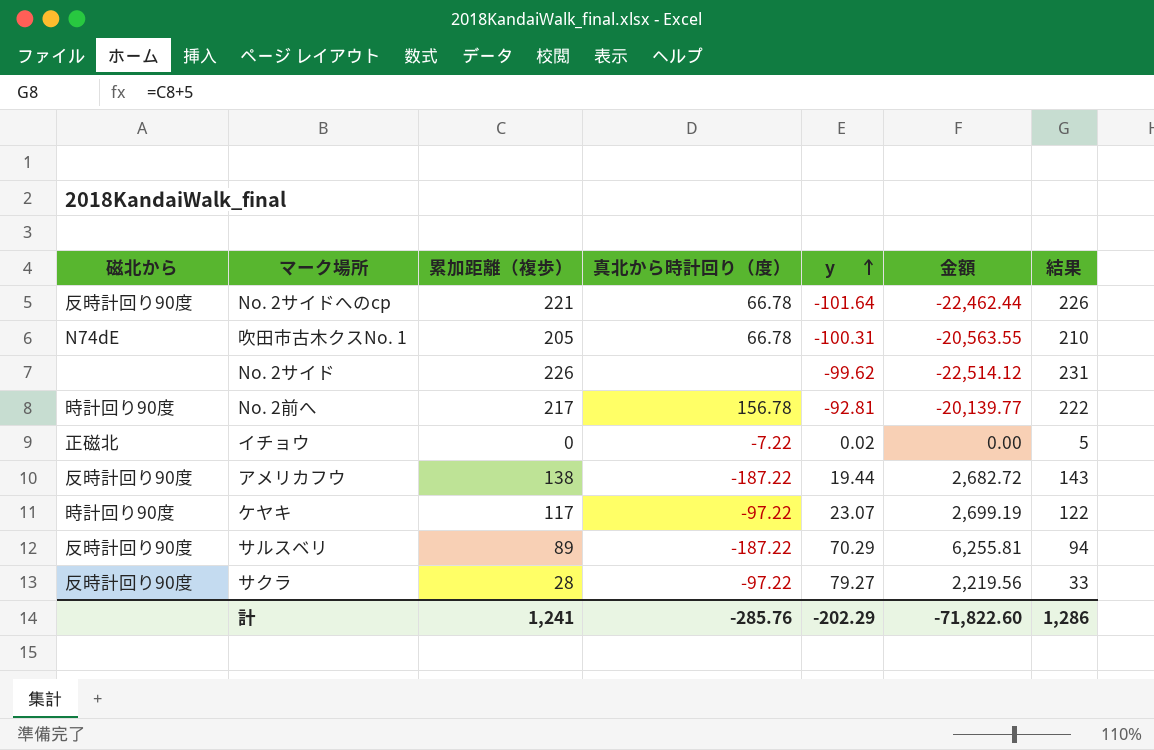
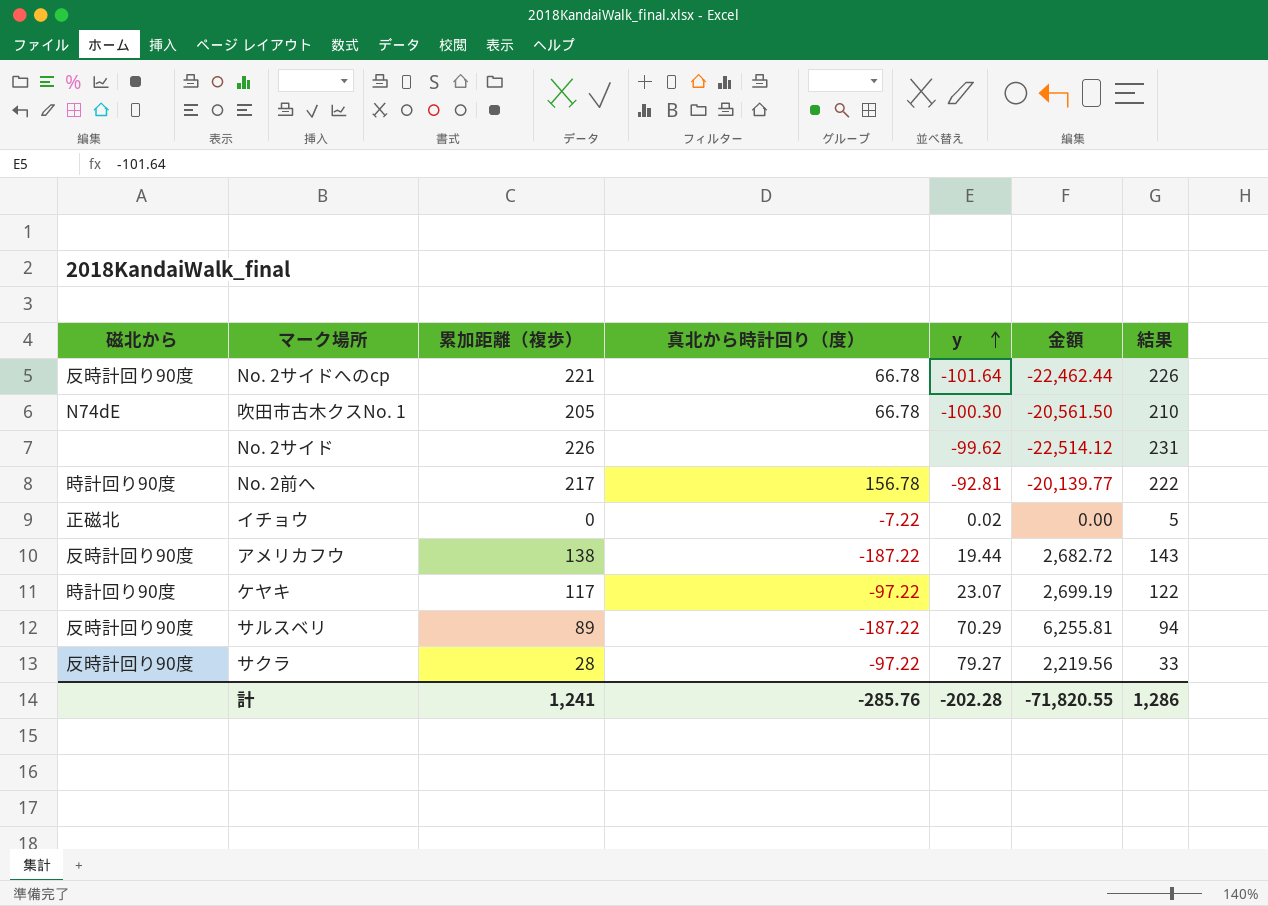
吹田市古木クスNo. 1 | y: -100.31 -> -100.30
吹田市古木クスNo. 1 | 金額: -20,563.55 -> -20,561.50
計 | y: -202.29 -> -202.28
計 | 金額: -71,822.60 -> -71,820.55

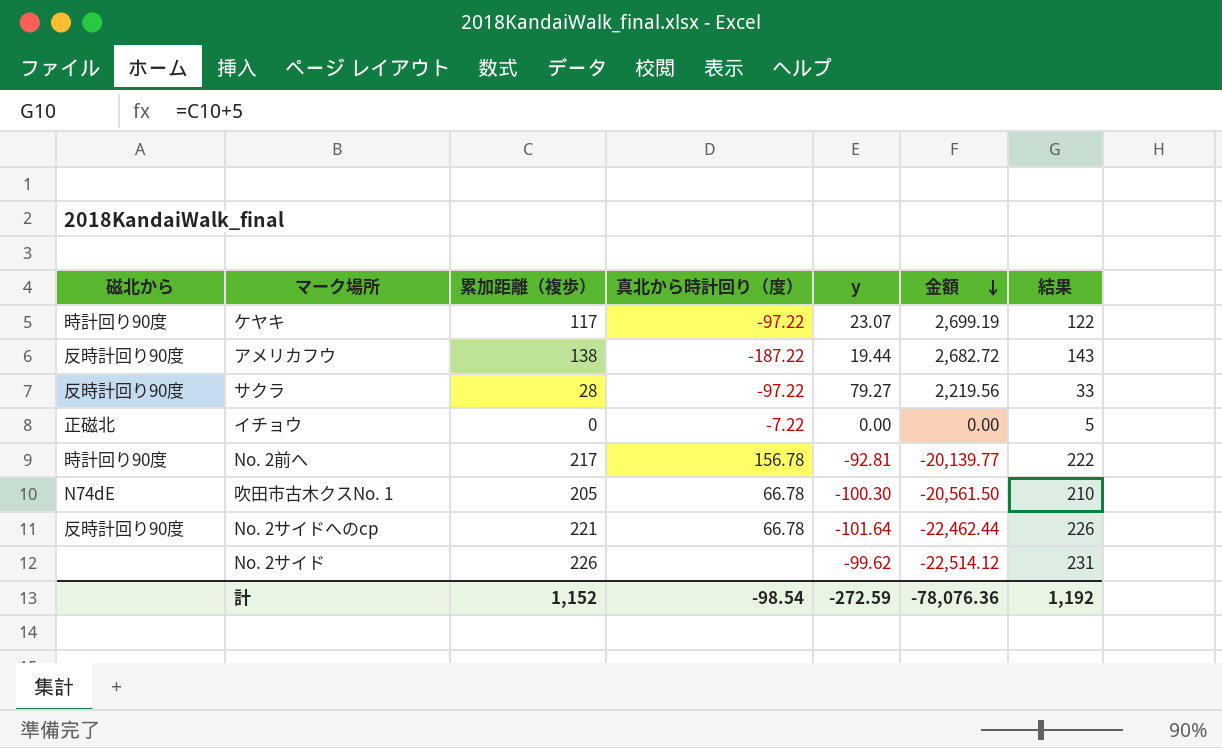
row order: y ascending -> 金額 descending
row サルスベリ: 反時計回り90度 | 89 | -187.22 | 70.29 | 6,255.81 | 94 -> none
イチョウ | y: 0.02 -> 0.00
計 | 累加距離（複歩）: 1,241 -> 1,152
計 | 真北から時計回り（度）: -285.76 -> -98.54
計 | y: -202.28 -> -272.59
計 | 金額: -71,820.55 -> -78,076.36
計 | 結果: 1,286 -> 1,192

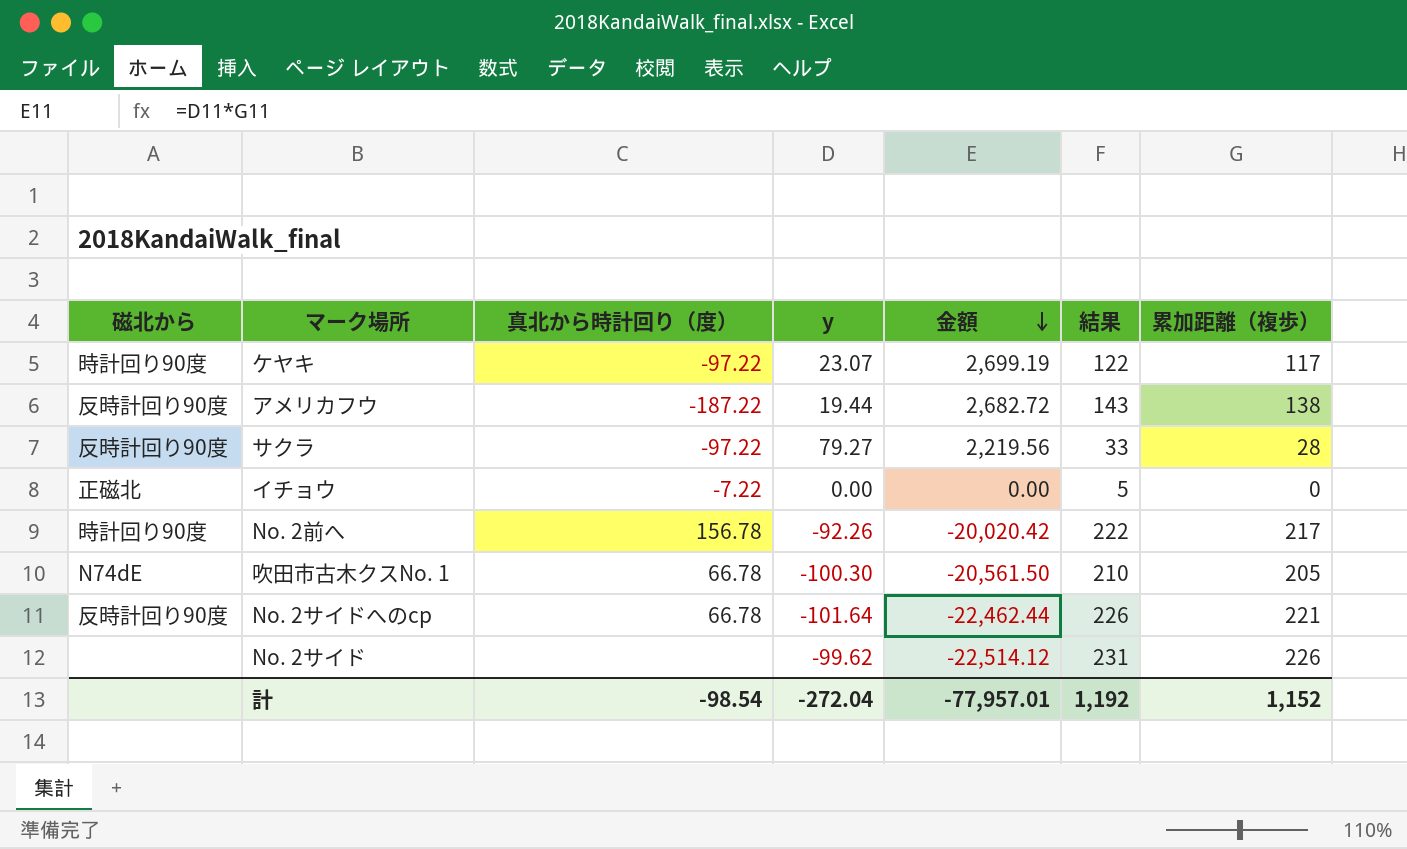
column 累加距離（複歩） | position: 3 -> 7
No. 2前へ | y: -92.81 -> -92.26
No. 2前へ | 金額: -20,139.77 -> -20,020.42
計 | y: -272.59 -> -272.04
計 | 金額: -78,076.36 -> -77,957.01

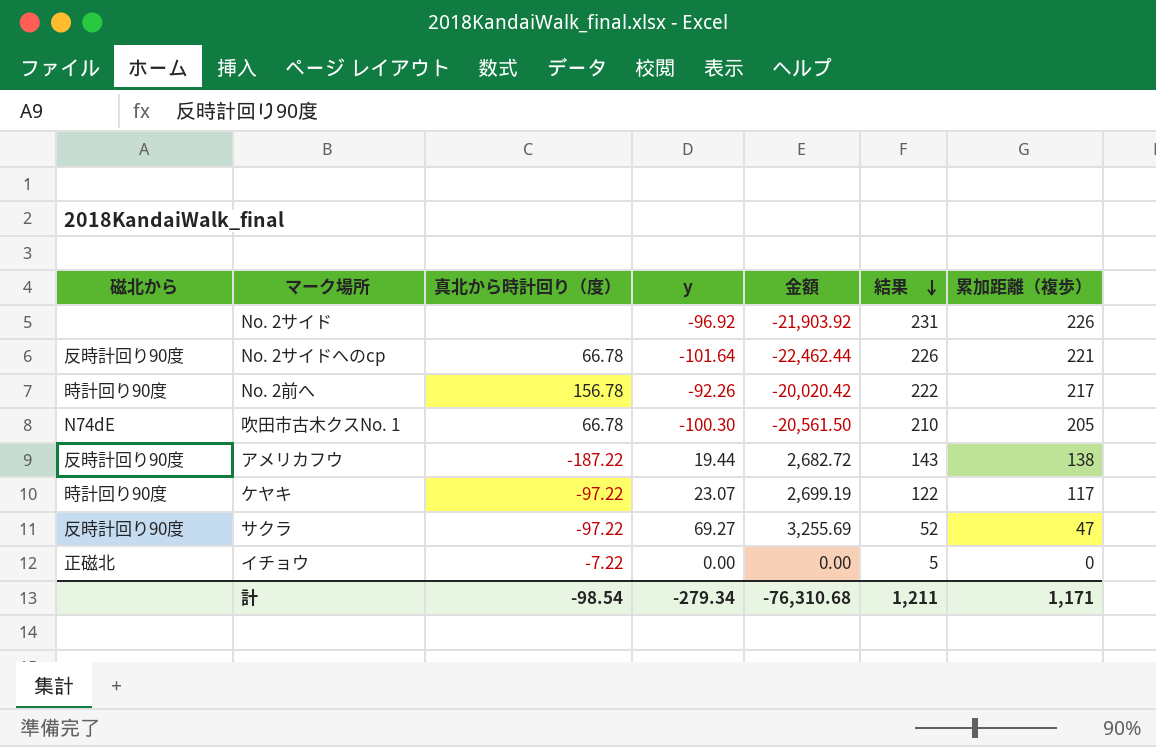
row order: 金額 descending -> 結果 descending
No. 2サイド | y: -99.62 -> -96.92
No. 2サイド | 金額: -22,514.12 -> -21,903.92
サクラ | y: 79.27 -> 69.27
サクラ | 金額: 2,219.56 -> 3,255.69
サクラ | 結果: 33 -> 52
サクラ | 累加距離（複歩）: 28 -> 47
計 | y: -272.04 -> -279.34
計 | 金額: -77,957.01 -> -76,310.68
計 | 結果: 1,192 -> 1,211
計 | 累加距離（複歩）: 1,152 -> 1,171

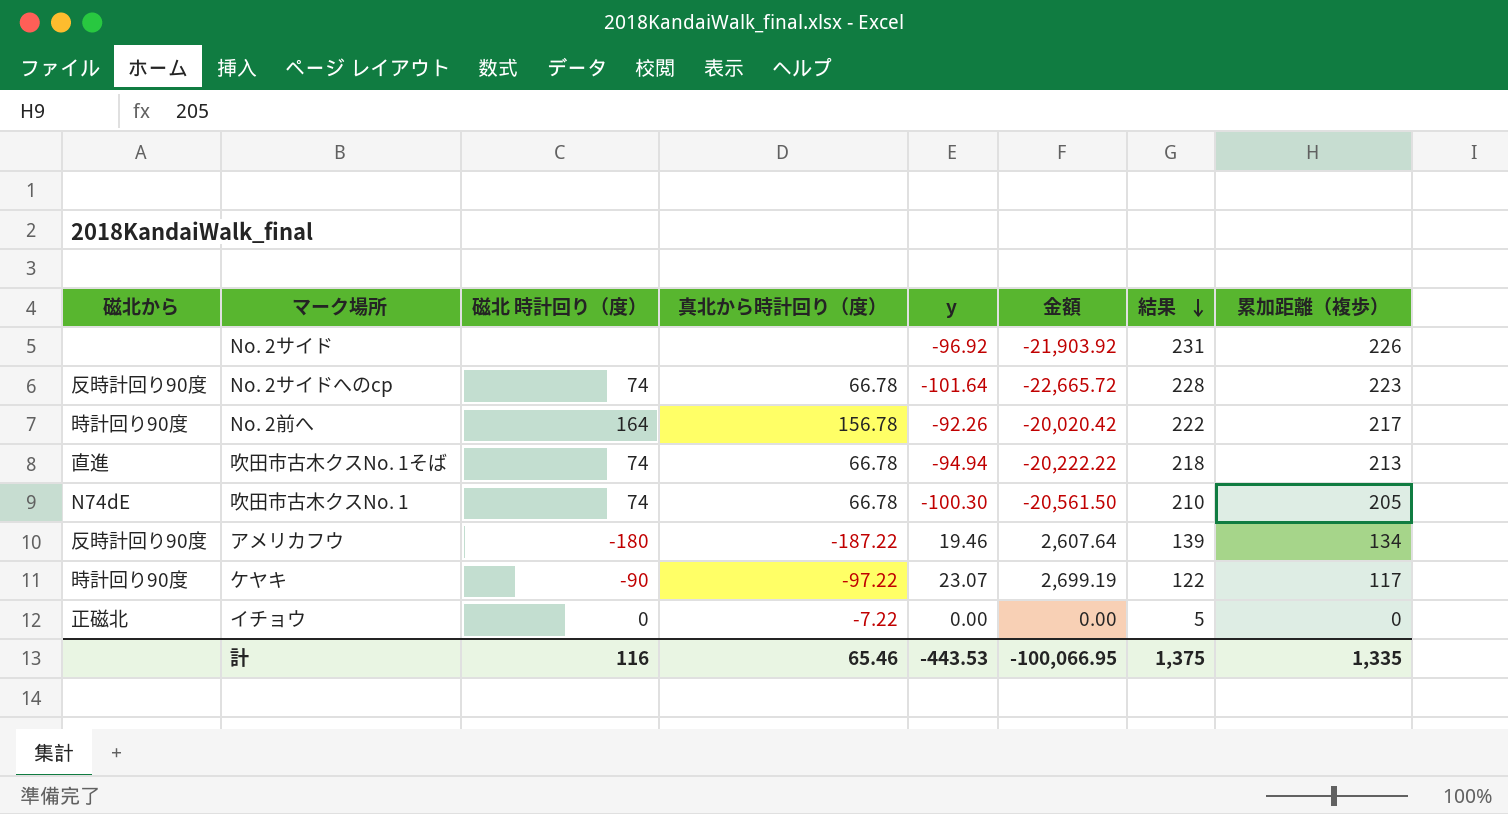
column 磁北 時計回り（度） | position: none -> 3
row サクラ: 反時計回り90度 | -97.22 | 69.27 | 3,255.69 | 52 | 47 -> none
No. 2サイドへのcp | 金額: -22,462.44 -> -22,665.72
No. 2サイドへのcp | 結果: 226 -> 228
No. 2サイドへのcp | 累加距離（複歩）: 221 -> 223
row 吹田市古木クスNo. 1そば: none -> 直進 | 74 | 66.78 | -94.94 | -20,222.22 | 218 | 213
アメリカフウ | y: 19.44 -> 19.46
アメリカフウ | 金額: 2,682.72 -> 2,607.64
アメリカフウ | 結果: 143 -> 139
アメリカフウ | 累加距離（複歩）: 138 -> 134
計 | 真北から時計回り（度）: -98.54 -> 65.46
計 | y: -279.34 -> -443.53
計 | 金額: -76,310.68 -> -100,066.95
計 | 結果: 1,211 -> 1,375
計 | 累加距離（複歩）: 1,171 -> 1,335

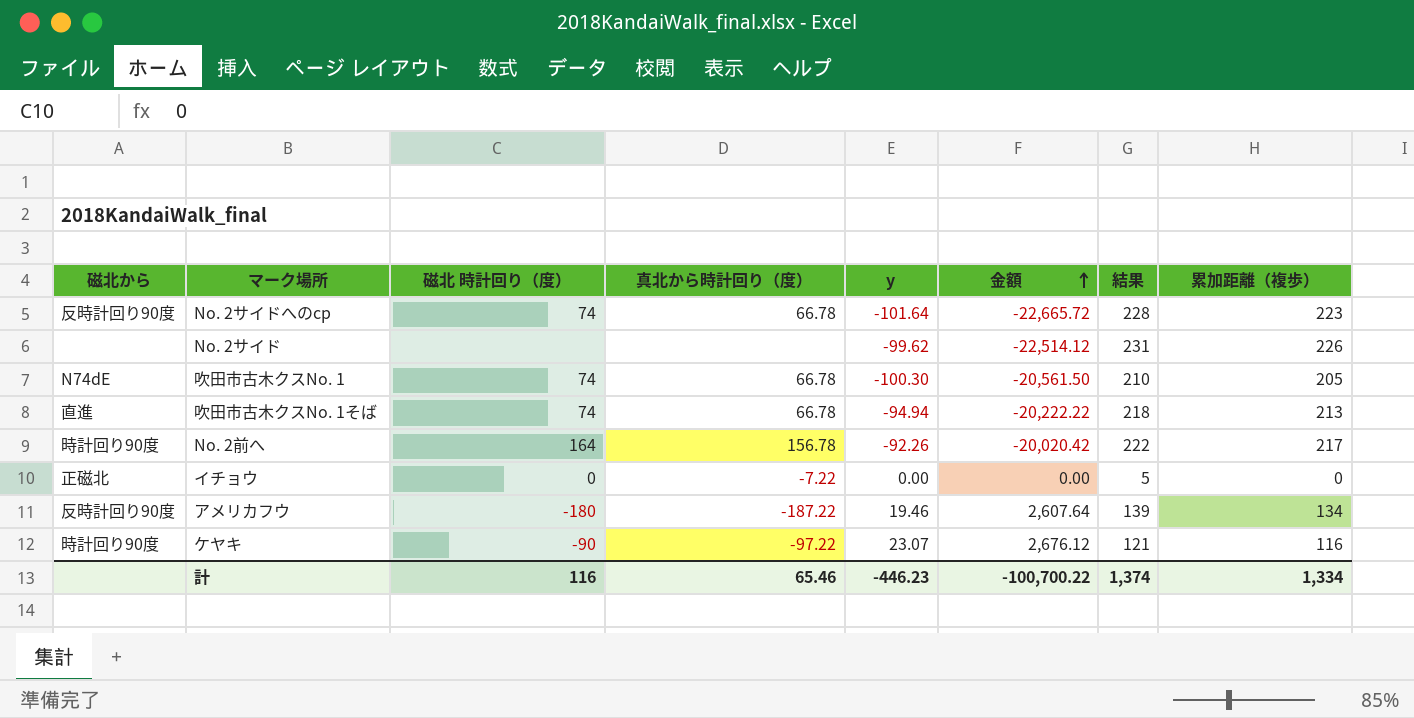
row order: 結果 descending -> 金額 ascending
No. 2サイド | y: -96.92 -> -99.62
No. 2サイド | 金額: -21,903.92 -> -22,514.12
ケヤキ | 金額: 2,699.19 -> 2,676.12
ケヤキ | 結果: 122 -> 121
ケヤキ | 累加距離（複歩）: 117 -> 116
計 | y: -443.53 -> -446.23
計 | 金額: -100,066.95 -> -100,700.22
計 | 結果: 1,375 -> 1,374
計 | 累加距離（複歩）: 1,335 -> 1,334

